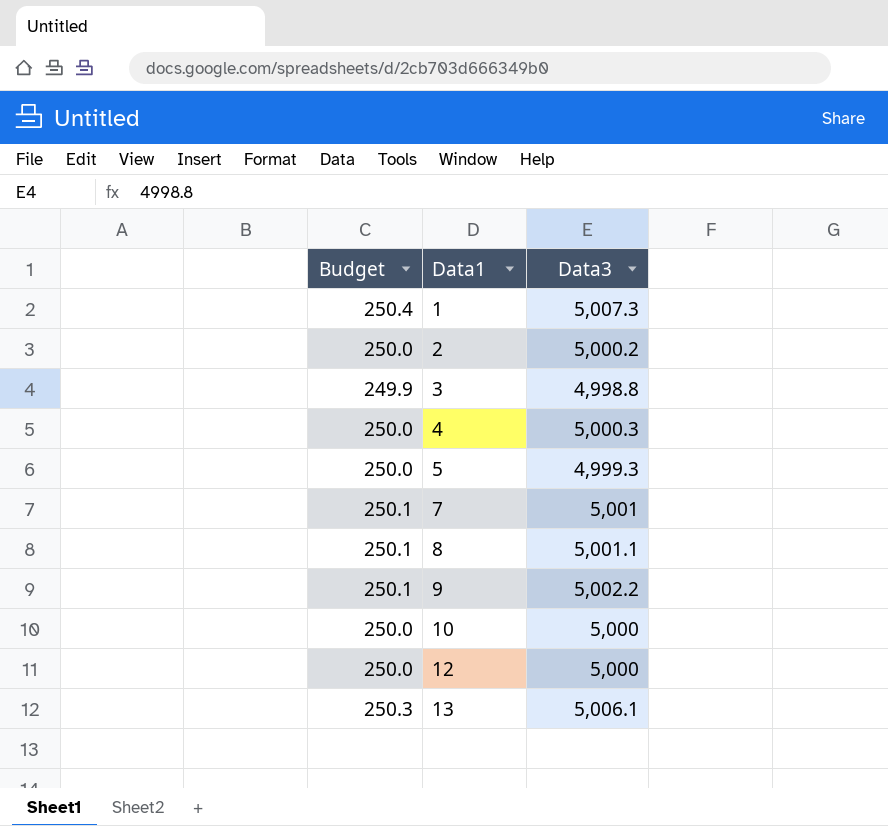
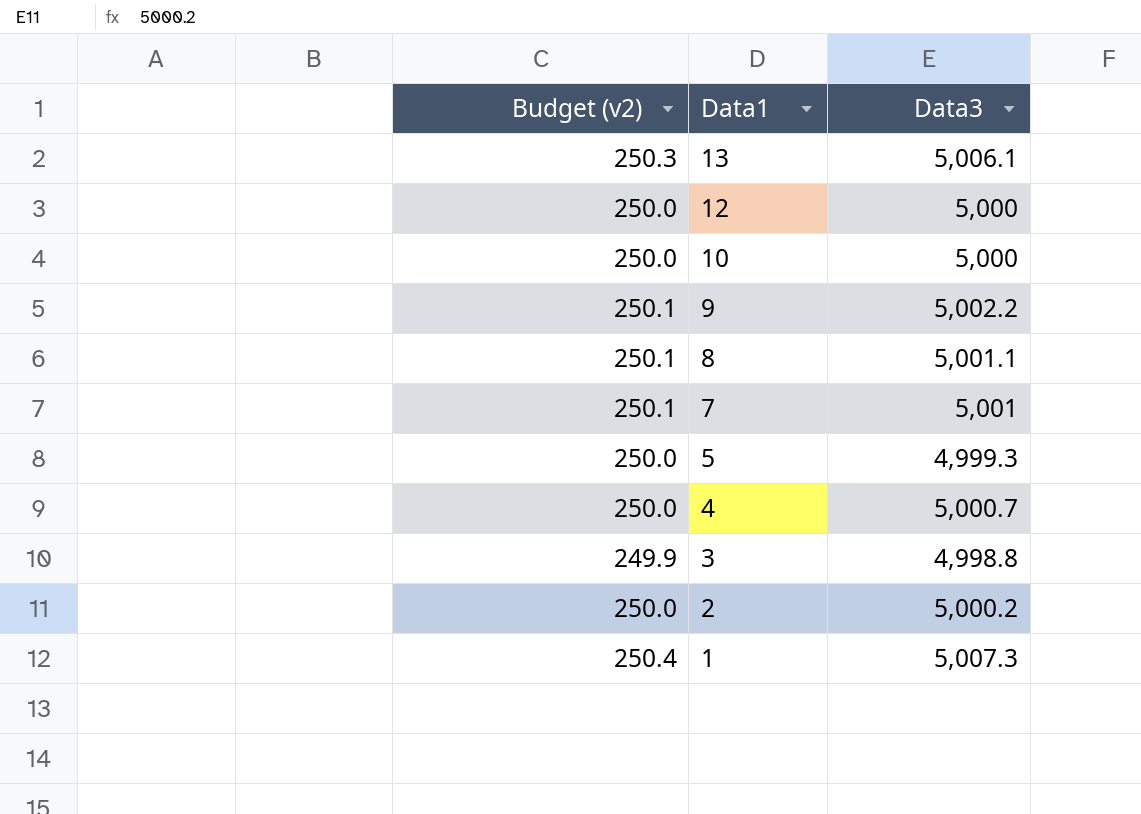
row order: Data1 ascending -> Data1 descending
column name: Budget -> Budget (v2)
4 | Data3: 5,000.3 -> 5,000.7

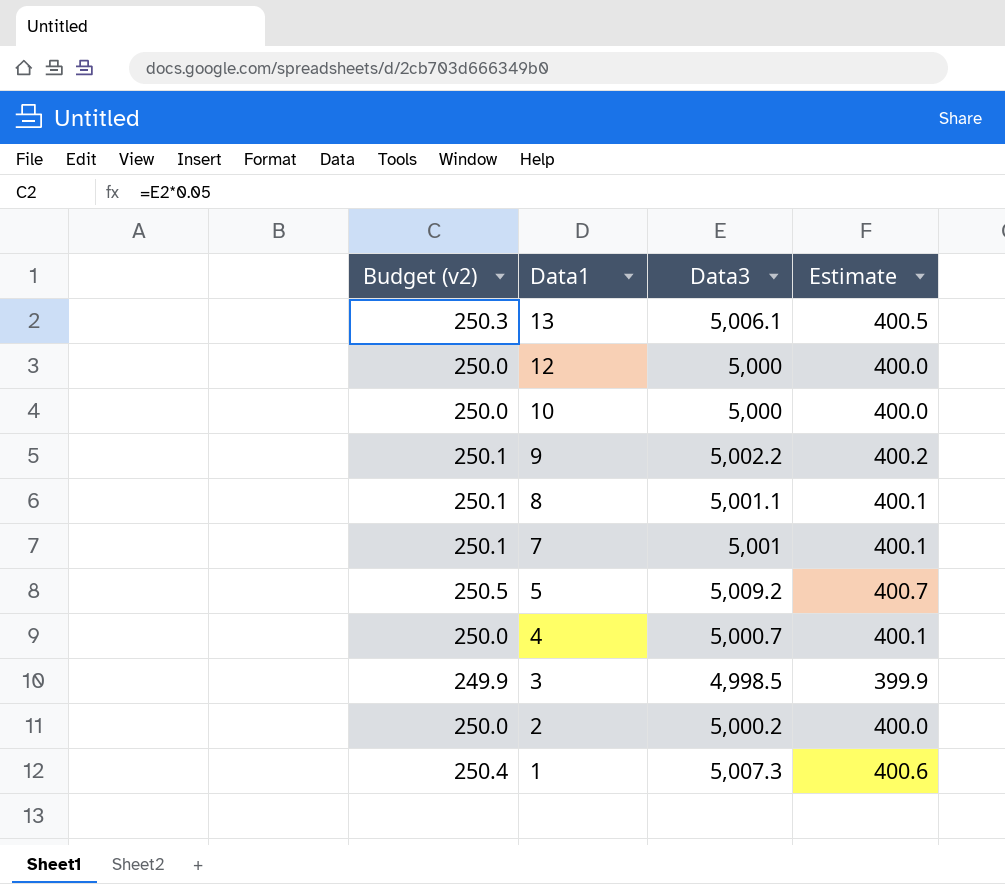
column Estimate | formula: none -> [Data3] * 0.08
5 | Budget (v2): 250.0 -> 250.5
5 | Data3: 4,999.3 -> 5,009.2
3 | Data3: 4,998.8 -> 4,998.5

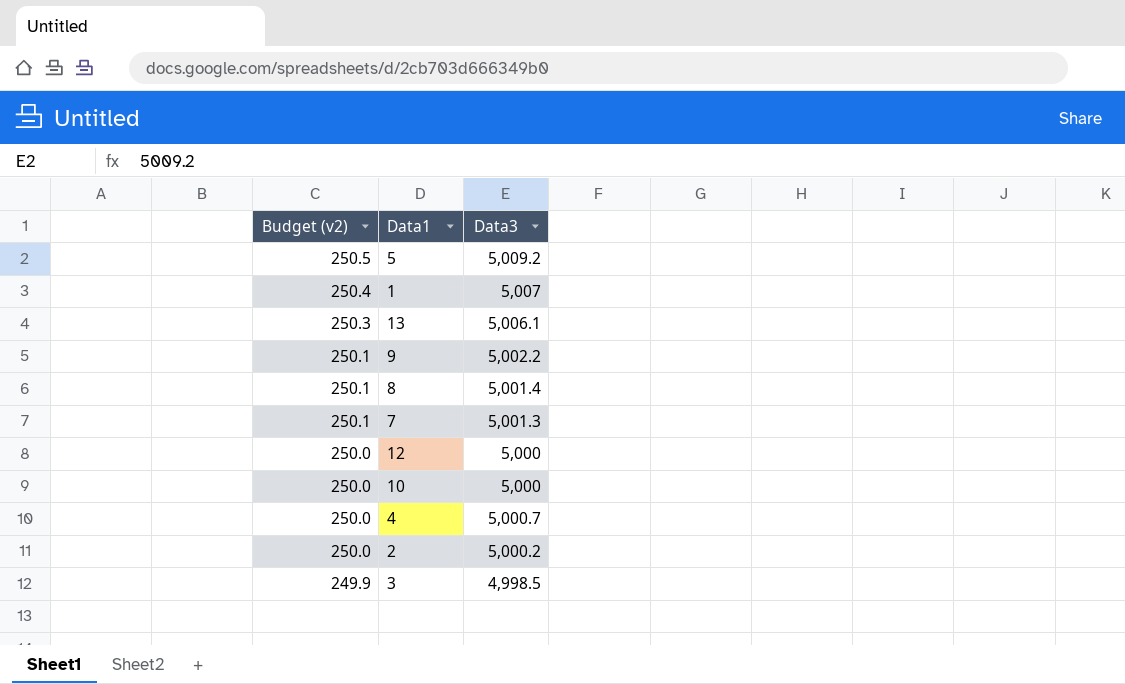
row order: Data1 descending -> Budget (v2) descending
column Estimate | formula: [Data3] * 0.08 -> none
1 | Data3: 5,007.3 -> 5,007
8 | Data3: 5,001.1 -> 5,001.4
7 | Data3: 5,001 -> 5,001.3

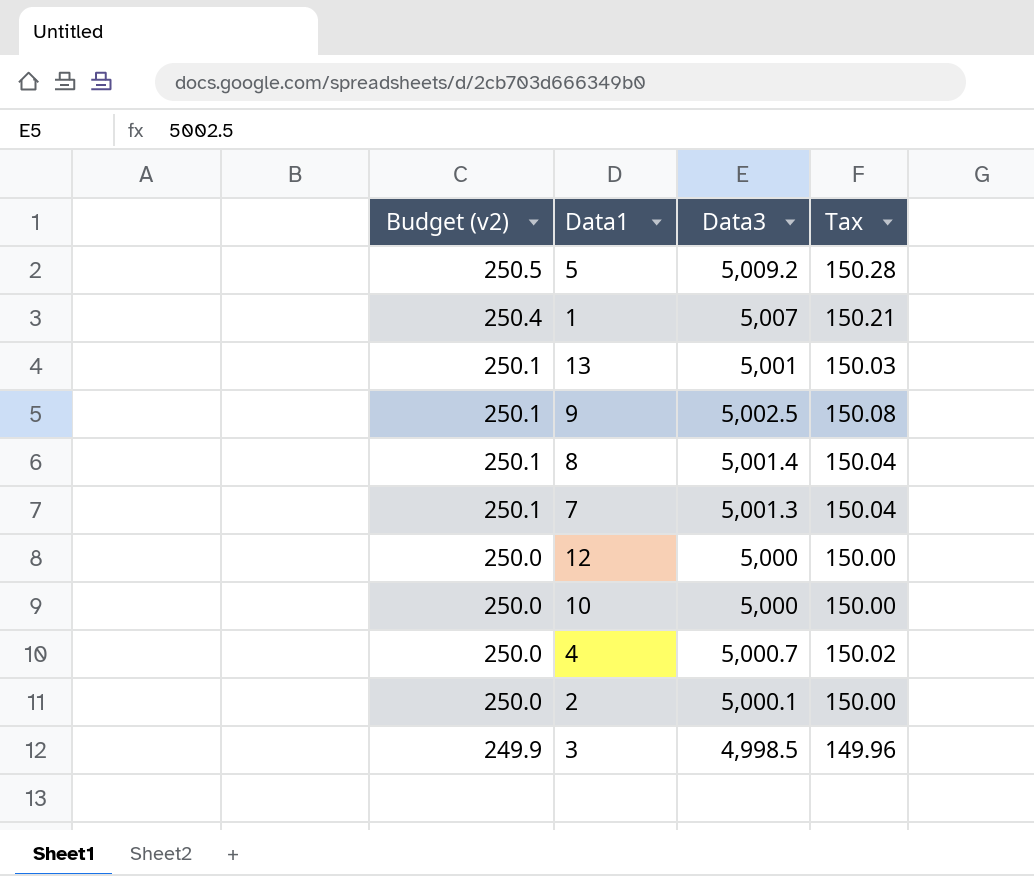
column Tax | formula: none -> [Data3] * 0.03
13 | Budget (v2): 250.3 -> 250.1
13 | Data3: 5,006.1 -> 5,001
9 | Data3: 5,002.2 -> 5,002.5
2 | Data3: 5,000.2 -> 5,000.1

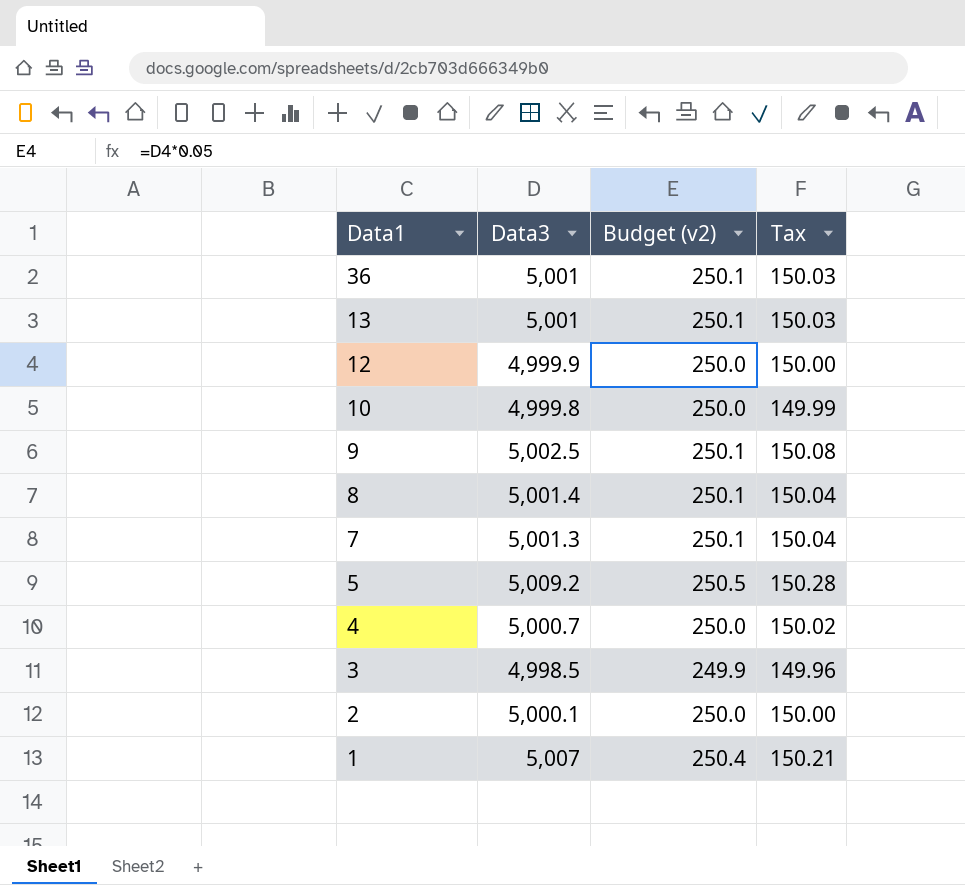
row order: Budget (v2) descending -> Data1 descending
column Budget (v2) | position: 1 -> 3
row 36: none -> 5,001 | 250.1 | 150.03
12 | Data3: 5,000 -> 4,999.9
10 | Data3: 5,000 -> 4,999.8
10 | Tax: 150.00 -> 149.99

